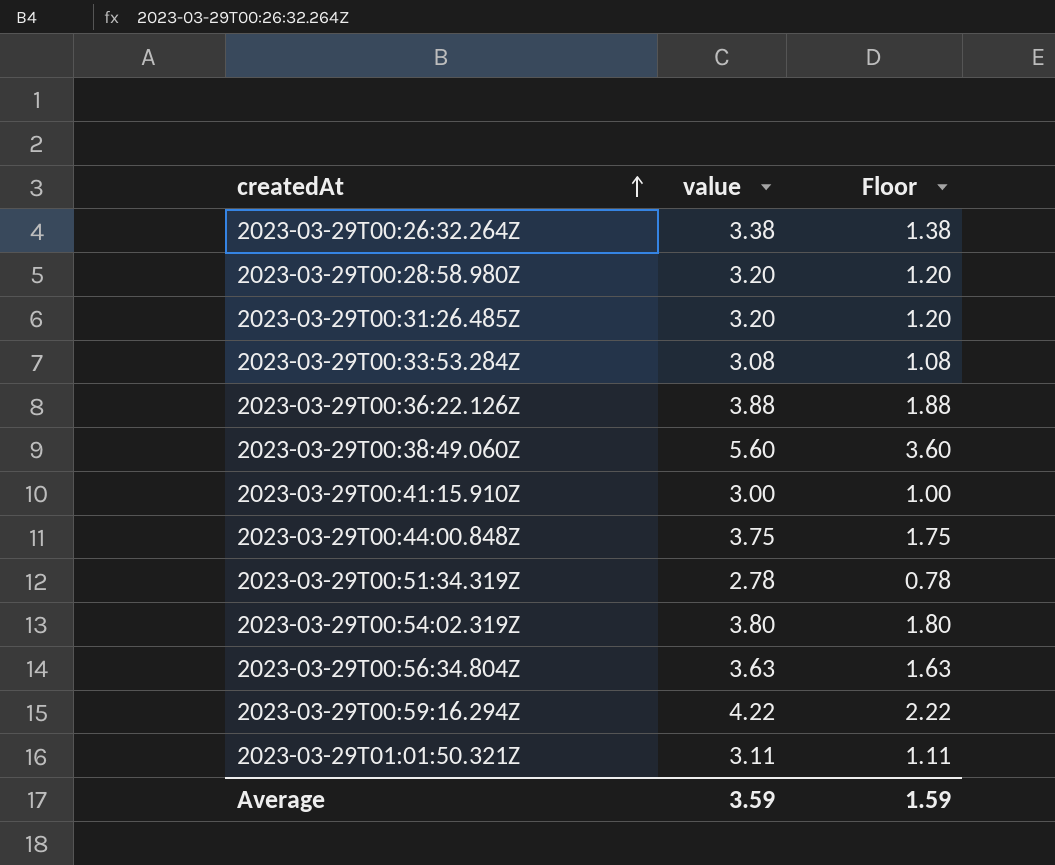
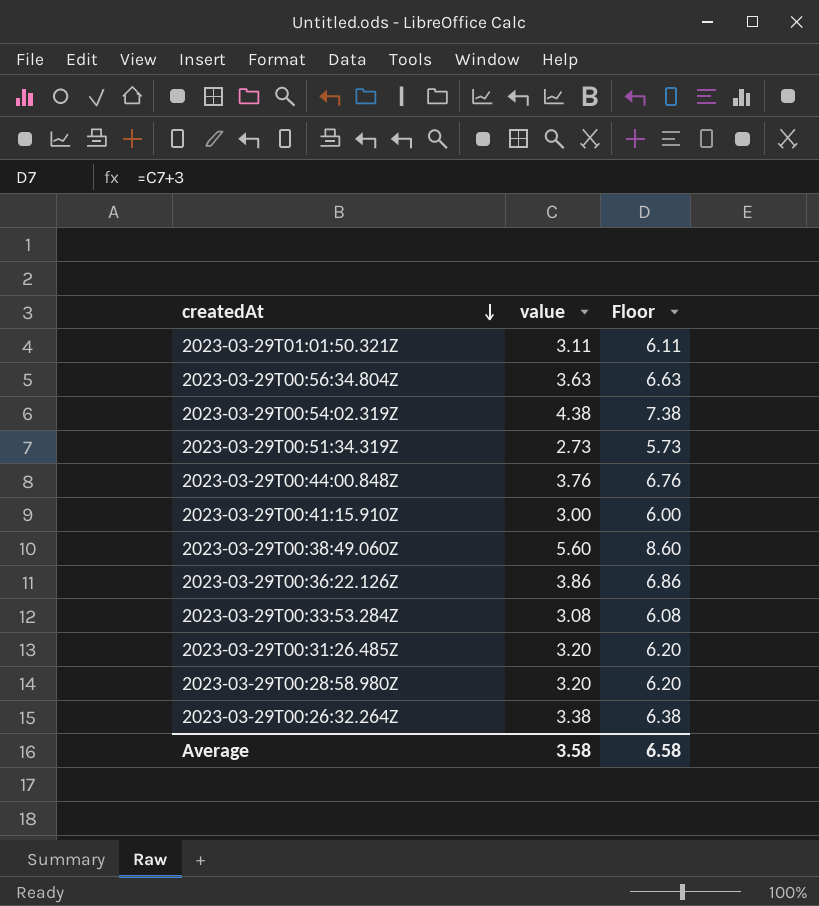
row order: createdAt ascending -> createdAt descending
column Floor | formula: [value] - 2 -> [value] + 3
row 2023-03-29T00:59:16.294Z: 4.22 | 2.22 -> none
2023-03-29T00:54:02.319Z | value: 3.80 -> 4.38
2023-03-29T00:51:34.319Z | value: 2.78 -> 2.73
2023-03-29T00:44:00.848Z | value: 3.75 -> 3.76
2023-03-29T00:36:22.126Z | value: 3.88 -> 3.86
Average | value: 3.59 -> 3.58
Average | Floor: 1.59 -> 6.58

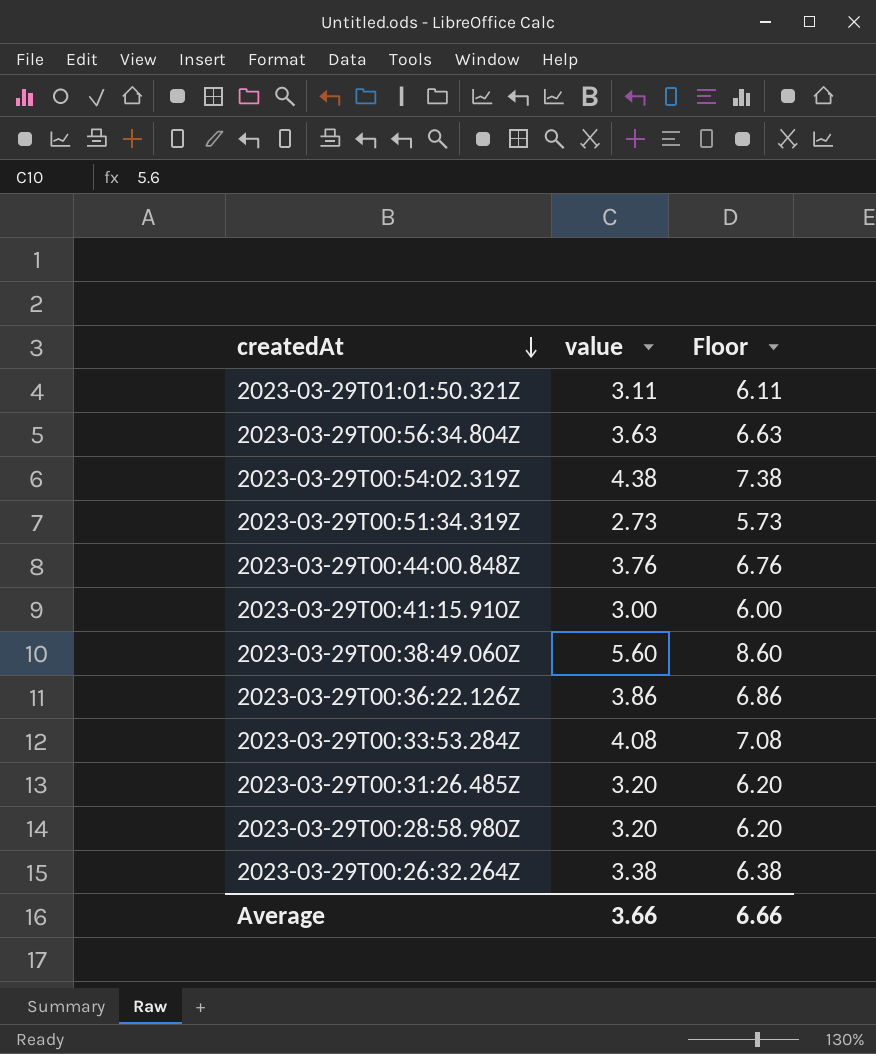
2023-03-29T00:33:53.284Z | value: 3.08 -> 4.08
2023-03-29T00:33:53.284Z | Floor: 6.08 -> 7.08
Average | value: 3.58 -> 3.66
Average | Floor: 6.58 -> 6.66

